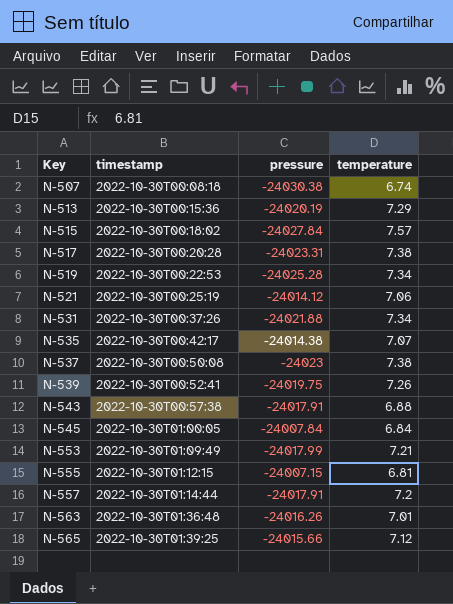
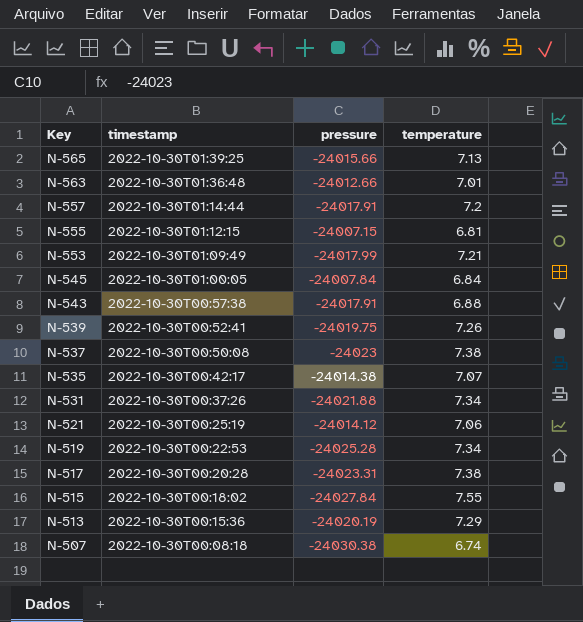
row order: Key ascending -> Key descending
N-565 | temperature: 7.12 -> 7.13
N-563 | pressure: -24016.26 -> -24012.66
N-515 | temperature: 7.57 -> 7.55

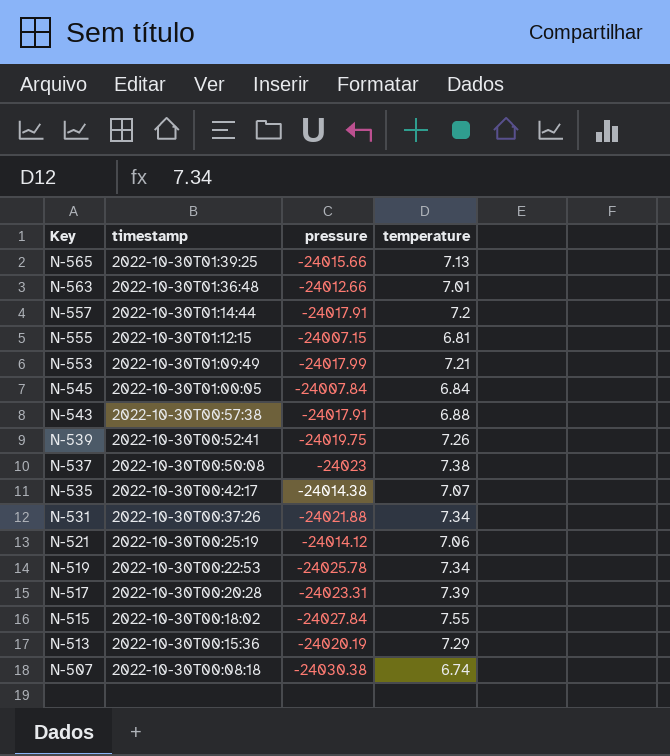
N-519 | pressure: -24025.28 -> -24025.78
N-517 | temperature: 7.38 -> 7.39

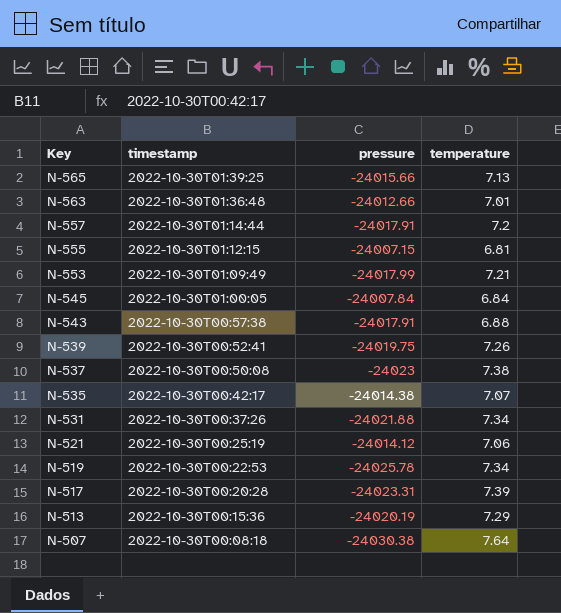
row N-515: 2022-10-30T00:18:02 | -24027.84 | 7.55 -> none
N-507 | temperature: 6.74 -> 7.64

